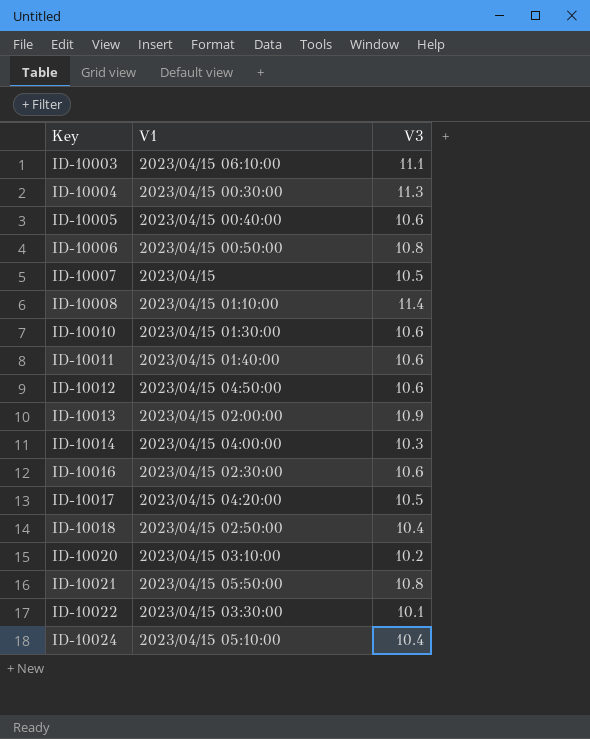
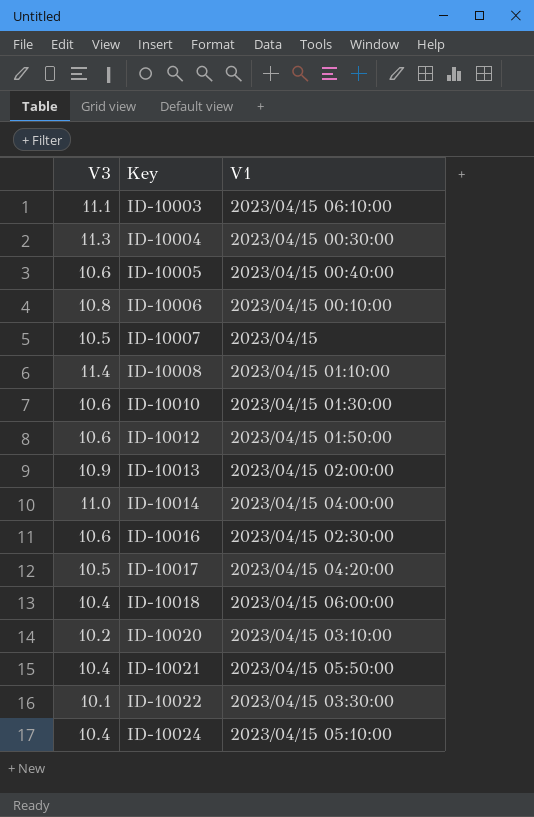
column V3 | position: 3 -> 1
row ID-10011: 2023/04/15 01:40:00 | 10.6 -> none
ID-10006 | V1: 2023/04/15 00:50:00 -> 2023/04/15 00:10:00
ID-10012 | V1: 2023/04/15 04:50:00 -> 2023/04/15 01:50:00
ID-10014 | V3: 10.3 -> 11.0
ID-10018 | V1: 2023/04/15 02:50:00 -> 2023/04/15 06:00:00
ID-10021 | V3: 10.8 -> 10.4

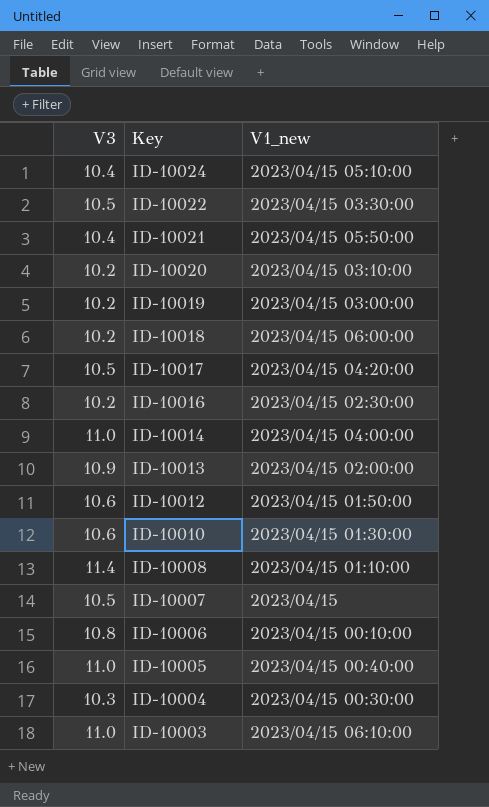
row order: Key ascending -> Key descending
column name: V1 -> V1_new
ID-10022 | V3: 10.1 -> 10.5
row ID-10019: none -> 10.2 | 2023/04/15 03:00:00
ID-10018 | V3: 10.4 -> 10.2
ID-10016 | V3: 10.6 -> 10.2
ID-10005 | V3: 10.6 -> 11.0
ID-10004 | V3: 11.3 -> 10.3
ID-10003 | V3: 11.1 -> 11.0

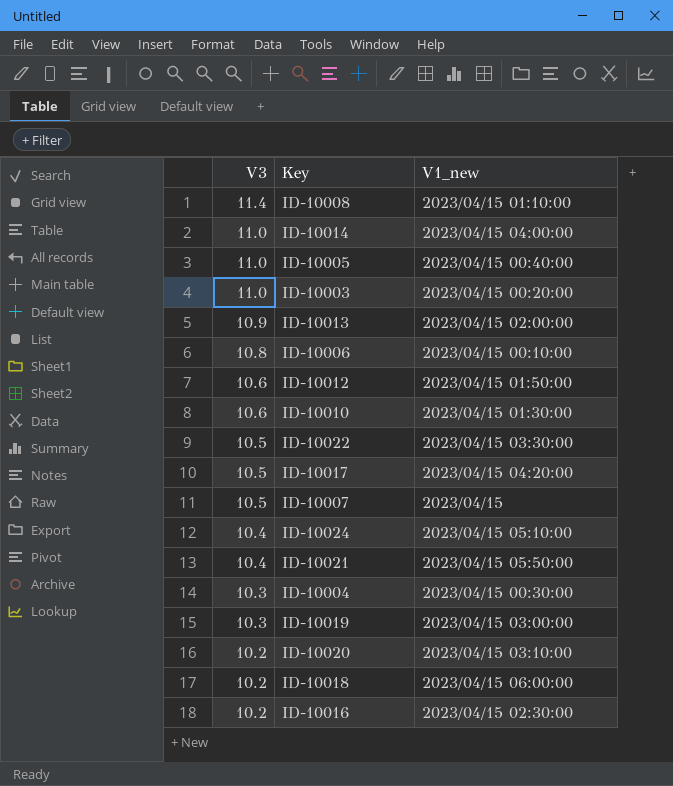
row order: Key descending -> V3 descending
ID-10003 | V1_new: 2023/04/15 06:10:00 -> 2023/04/15 00:20:00
ID-10019 | V3: 10.2 -> 10.3

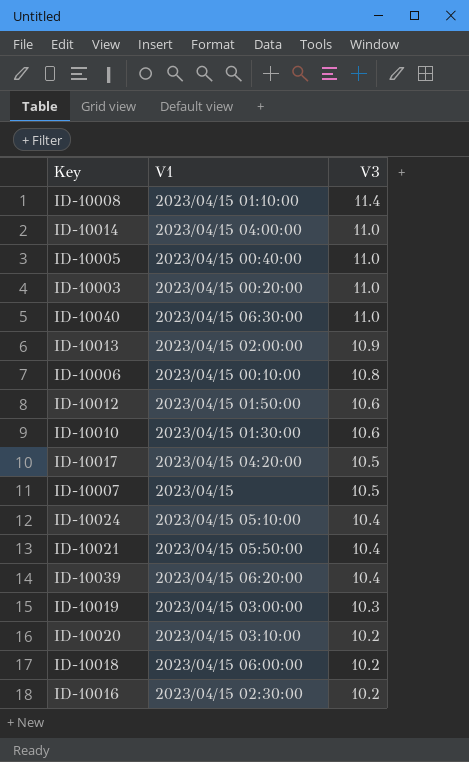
column name: V1_new -> V1
column V3 | position: 1 -> 3
row ID-10022: 10.5 | 2023/04/15 03:30:00 -> none
row ID-10004: 10.3 | 2023/04/15 00:30:00 -> none
row ID-10040: none -> 2023/04/15 06:30:00 | 11.0
row ID-10039: none -> 2023/04/15 06:20:00 | 10.4

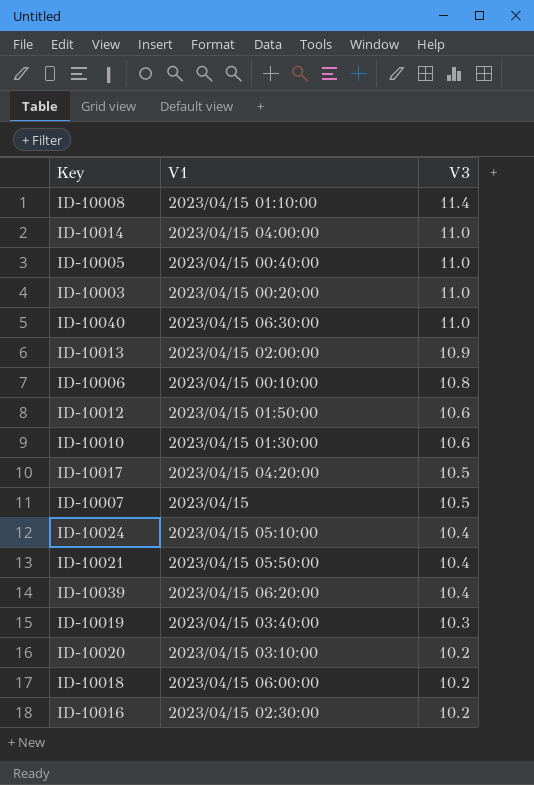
ID-10019 | V1: 2023/04/15 03:00:00 -> 2023/04/15 03:40:00

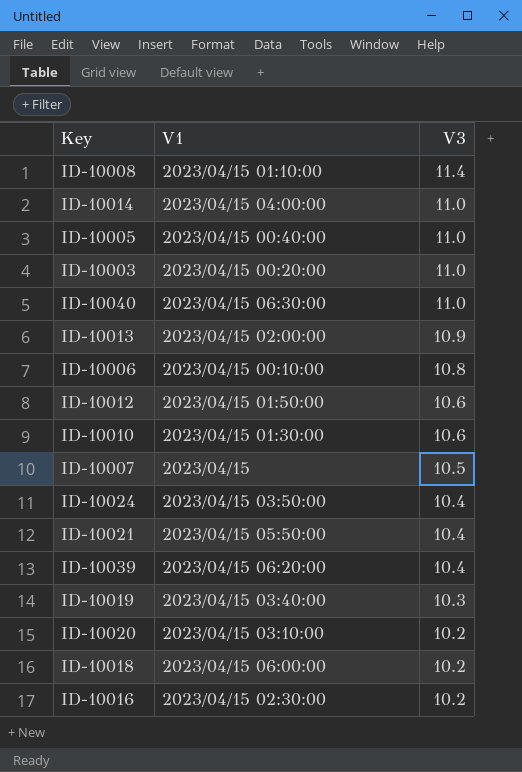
row ID-10017: 2023/04/15 04:20:00 | 10.5 -> none
ID-10024 | V1: 2023/04/15 05:10:00 -> 2023/04/15 03:50:00

